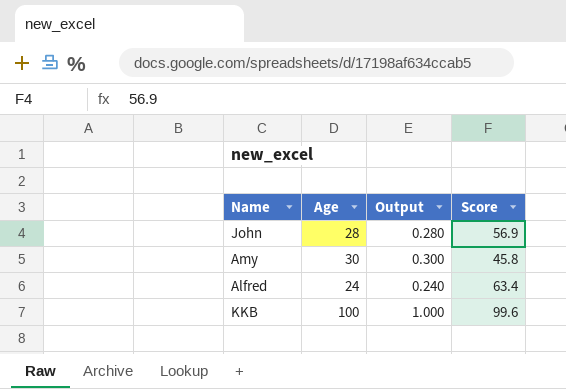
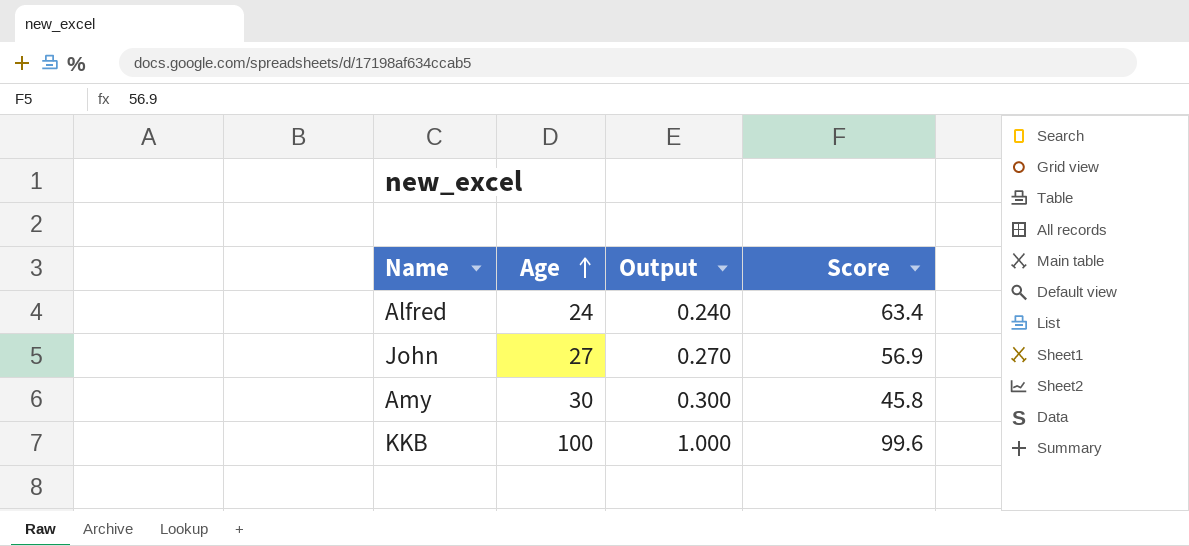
row order: none -> Age ascending
John | Age: 28 -> 27
John | Output: 0.280 -> 0.270

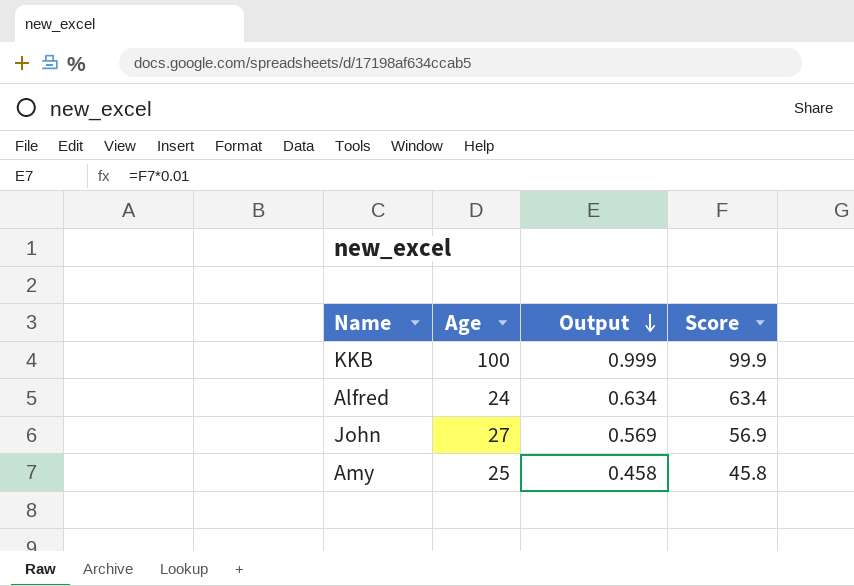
row order: Age ascending -> Output descending
column Output | formula: [Age] * 0.01 -> [Score] * 0.01
KKB | Score: 99.6 -> 99.9
Amy | Age: 30 -> 25

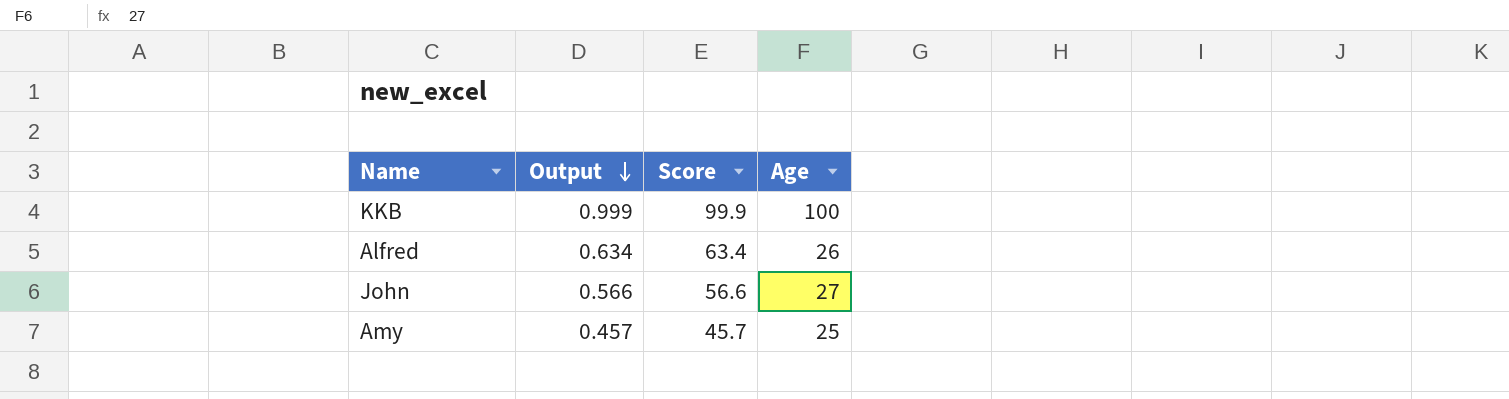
column Age | position: 2 -> 4
Alfred | Age: 24 -> 26
John | Output: 0.569 -> 0.566
John | Score: 56.9 -> 56.6
Amy | Output: 0.458 -> 0.457
Amy | Score: 45.8 -> 45.7

